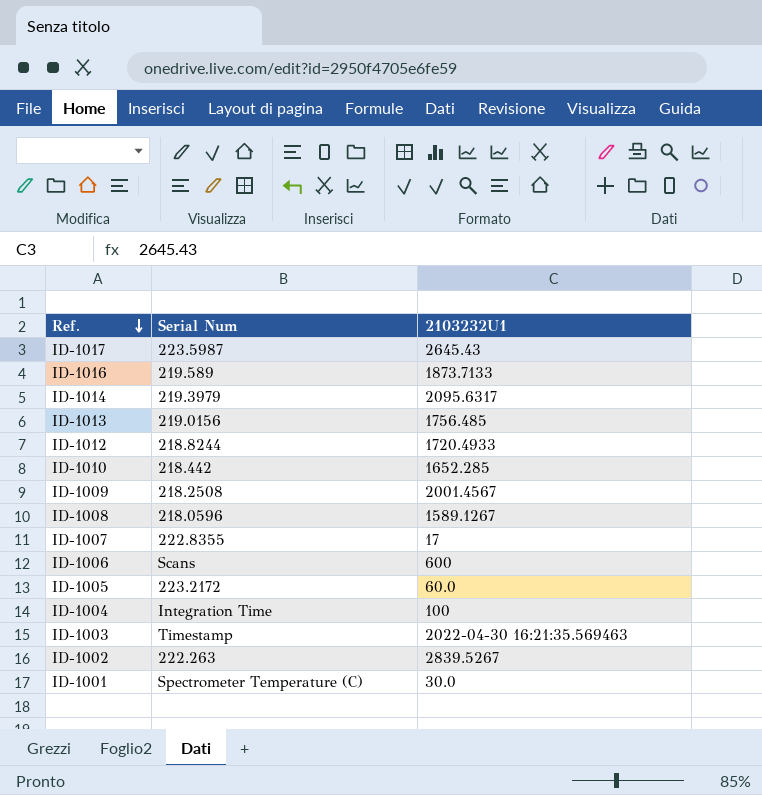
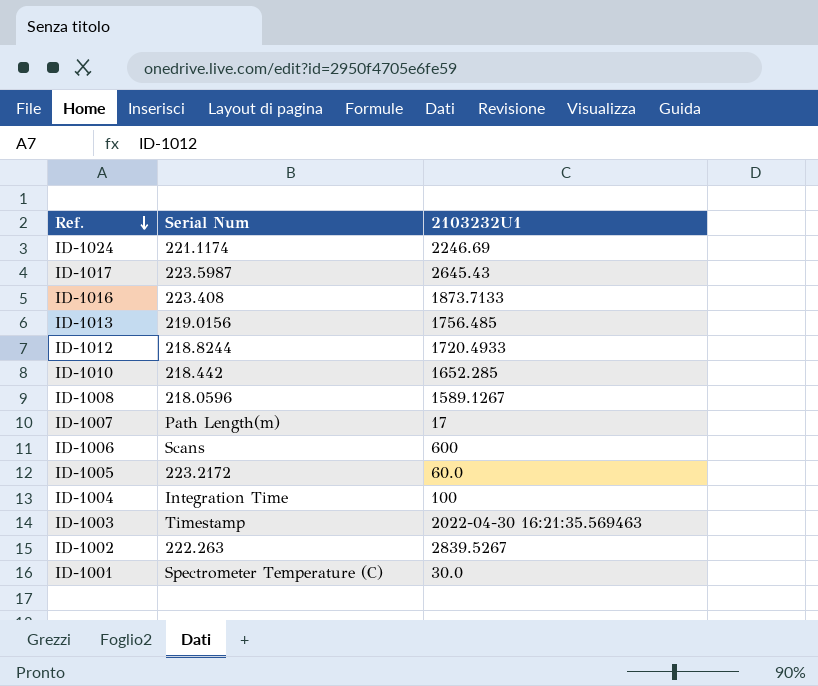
row ID-1014: 219.3979 | 2095.6317 -> none
row ID-1009: 218.2508 | 2001.4567 -> none
row ID-1024: none -> 221.1174 | 2246.69
ID-1016 | Serial Num: 219.589 -> 223.408
ID-1007 | Serial Num: 222.8355 -> Path Length(m)

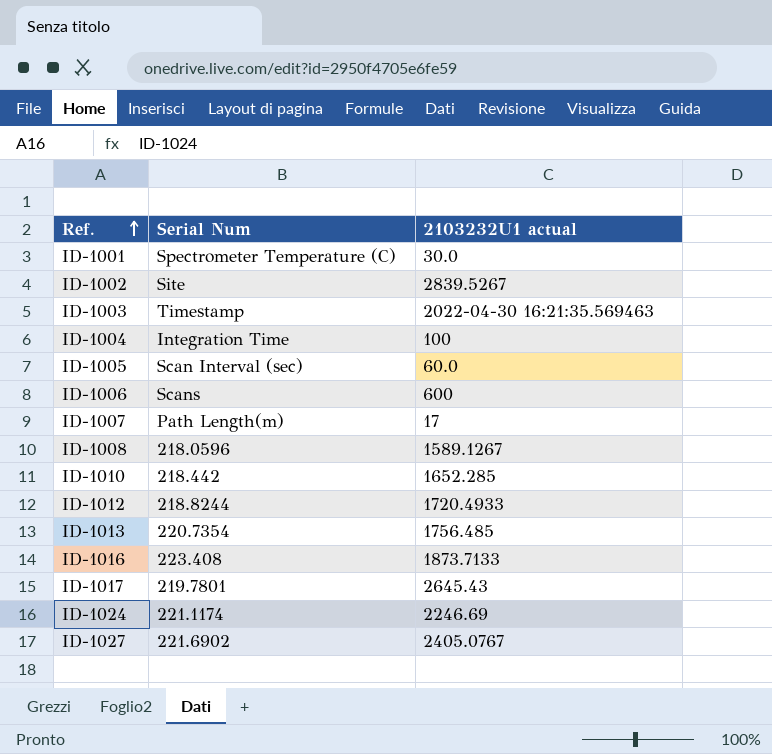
row order: Ref. descending -> Ref. ascending
column name: 2103232U1 -> 2103232U1 actual
ID-1002 | Serial Num: 222.263 -> Site
ID-1005 | Serial Num: 223.2172 -> Scan Interval (sec)
ID-1013 | Serial Num: 219.0156 -> 220.7354
ID-1017 | Serial Num: 223.5987 -> 219.7801
row ID-1027: none -> 221.6902 | 2405.0767

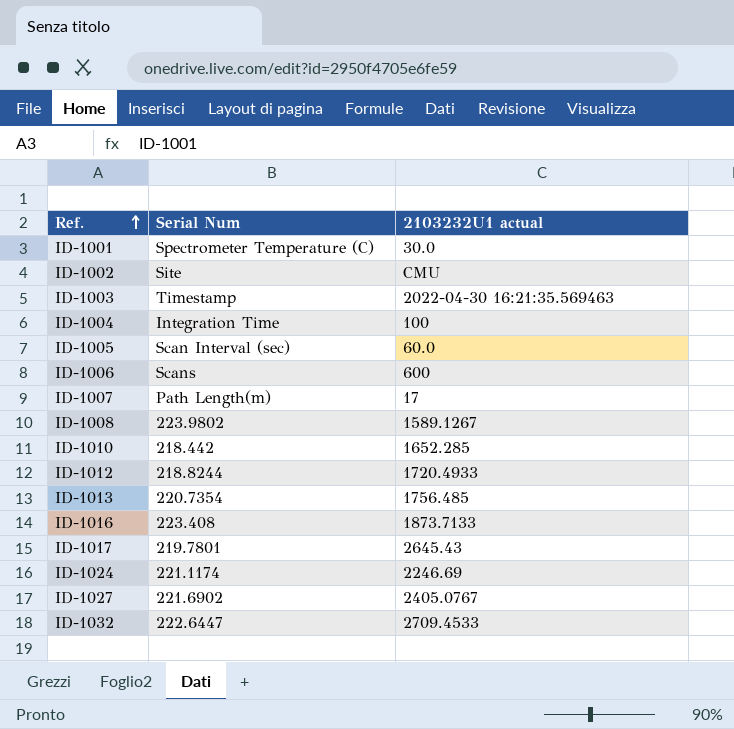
ID-1002 | 2103232U1 actual: 2839.5267 -> CMU
ID-1008 | Serial Num: 218.0596 -> 223.9802
row ID-1032: none -> 222.6447 | 2709.4533

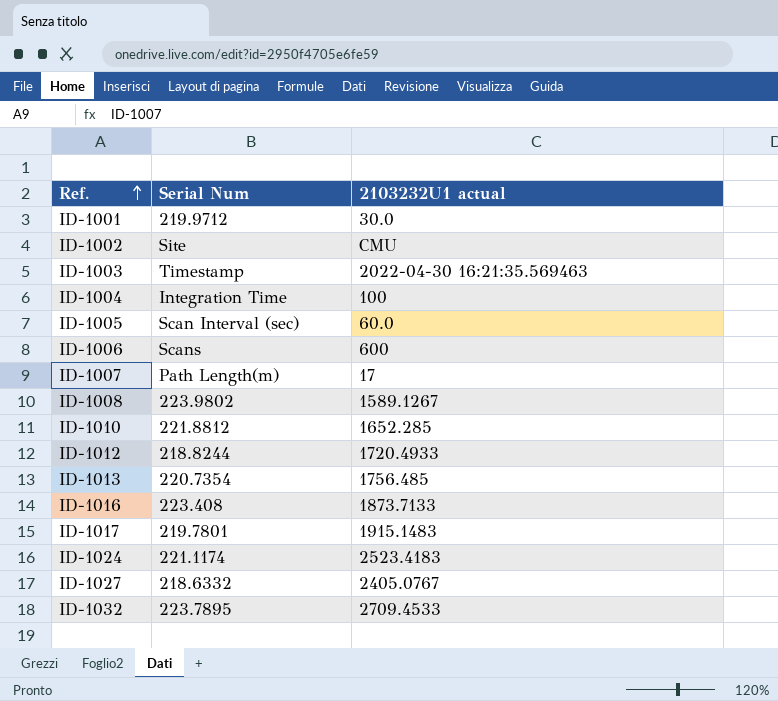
ID-1001 | Serial Num: Spectrometer Temperature (C) -> 219.9712
ID-1010 | Serial Num: 218.442 -> 221.8812
ID-1017 | 2103232U1 actual: 2645.43 -> 1915.1483
ID-1024 | 2103232U1 actual: 2246.69 -> 2523.4183
ID-1027 | Serial Num: 221.6902 -> 218.6332
ID-1032 | Serial Num: 222.6447 -> 223.7895

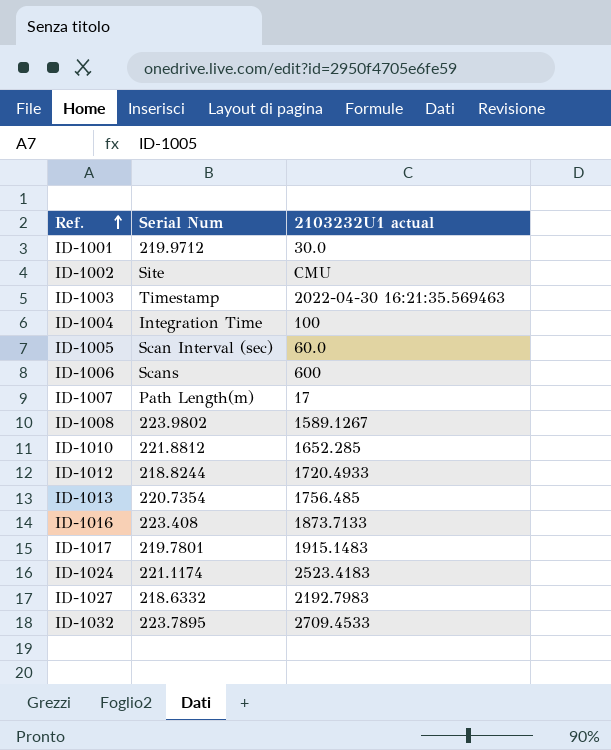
ID-1027 | 2103232U1 actual: 2405.0767 -> 2192.7983

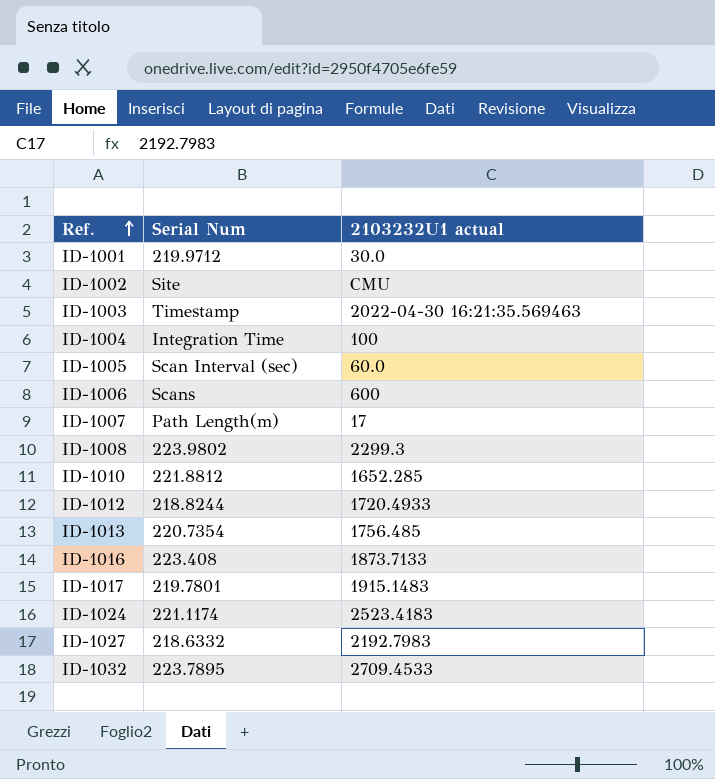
ID-1008 | 2103232U1 actual: 1589.1267 -> 2299.3

